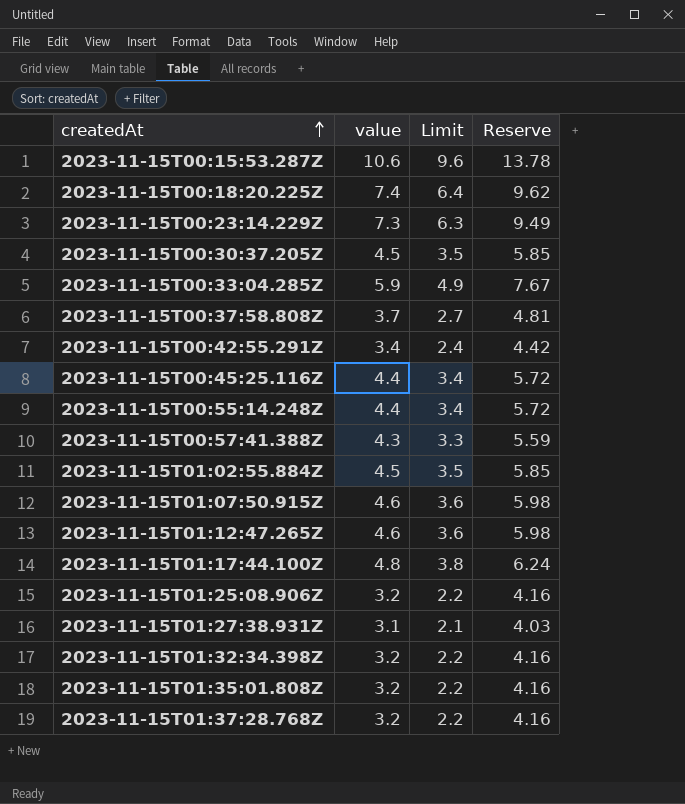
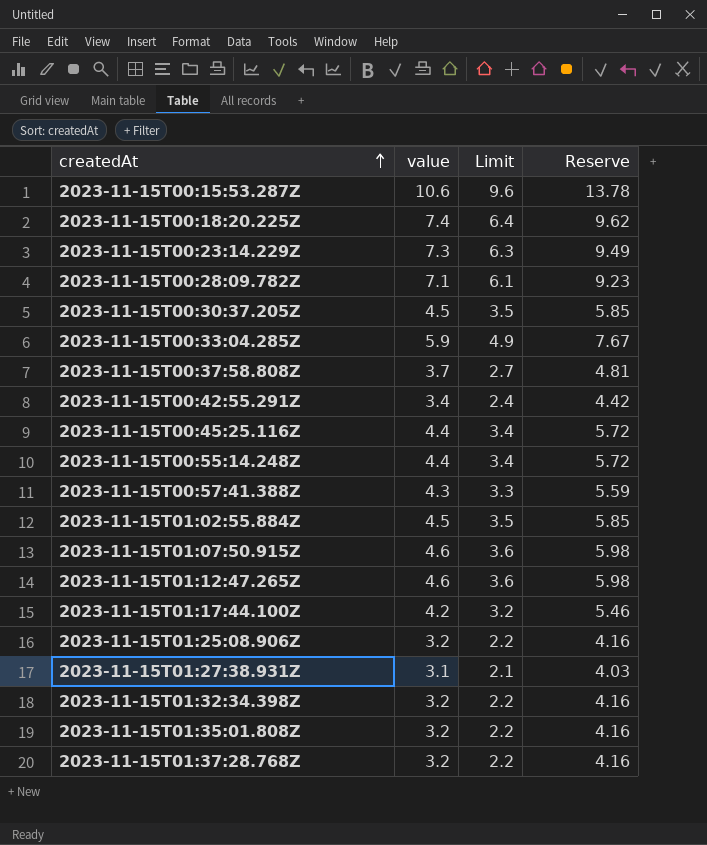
row 2023-11-15T00:28:09.782Z: none -> 7.1 | 6.1 | 9.23
2023-11-15T01:17:44.100Z | value: 4.8 -> 4.2
2023-11-15T01:17:44.100Z | Limit: 3.8 -> 3.2
2023-11-15T01:17:44.100Z | Reserve: 6.24 -> 5.46

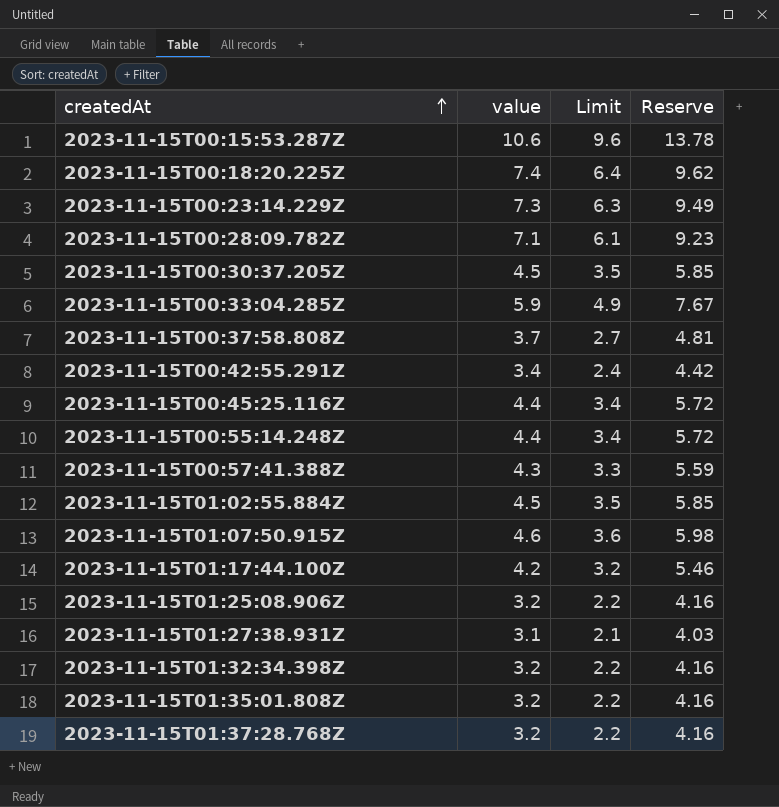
row 2023-11-15T01:12:47.265Z: 4.6 | 3.6 | 5.98 -> none

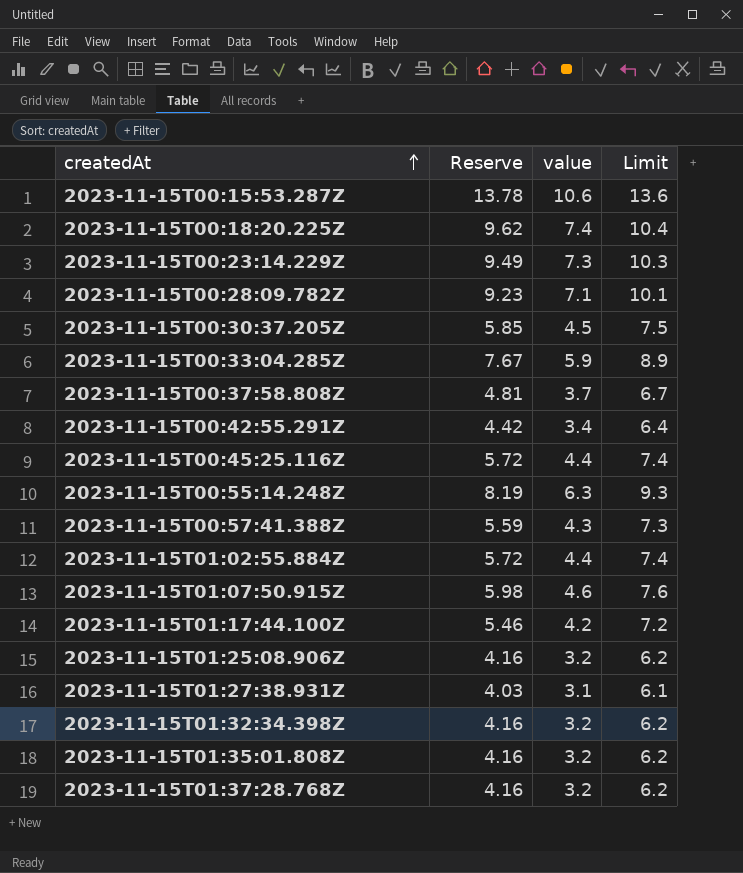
column Reserve | position: 4 -> 2
column Limit | formula: [value] - 1 -> [value] + 3
2023-11-15T00:55:14.248Z | Reserve: 5.72 -> 8.19
2023-11-15T00:55:14.248Z | value: 4.4 -> 6.3
2023-11-15T01:02:55.884Z | Reserve: 5.85 -> 5.72
2023-11-15T01:02:55.884Z | value: 4.5 -> 4.4

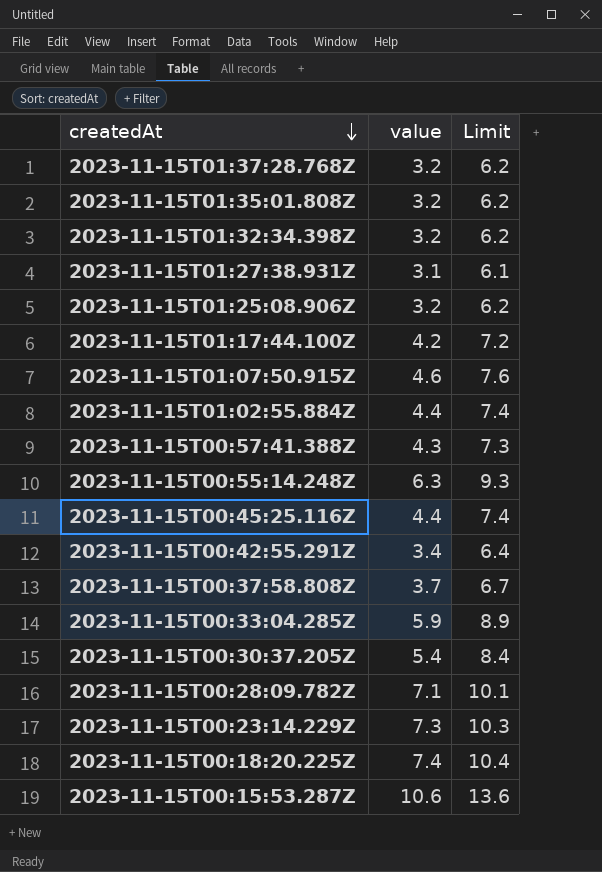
row order: createdAt ascending -> createdAt descending
column Reserve | formula: [value] * 1.3 -> none
2023-11-15T00:30:37.205Z | value: 4.5 -> 5.4
2023-11-15T00:30:37.205Z | Limit: 7.5 -> 8.4

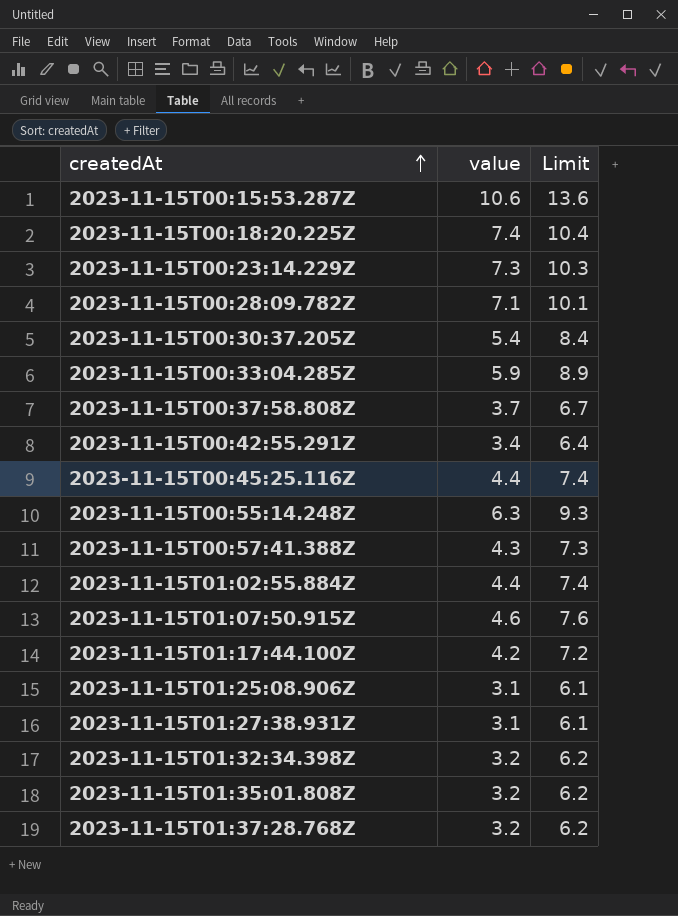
row order: createdAt descending -> createdAt ascending
2023-11-15T01:25:08.906Z | value: 3.2 -> 3.1
2023-11-15T01:25:08.906Z | Limit: 6.2 -> 6.1

